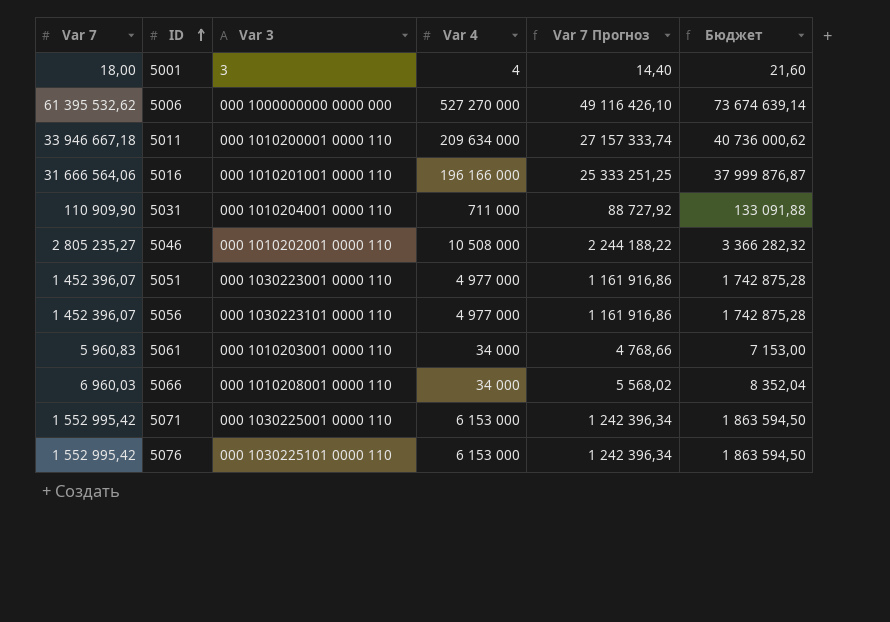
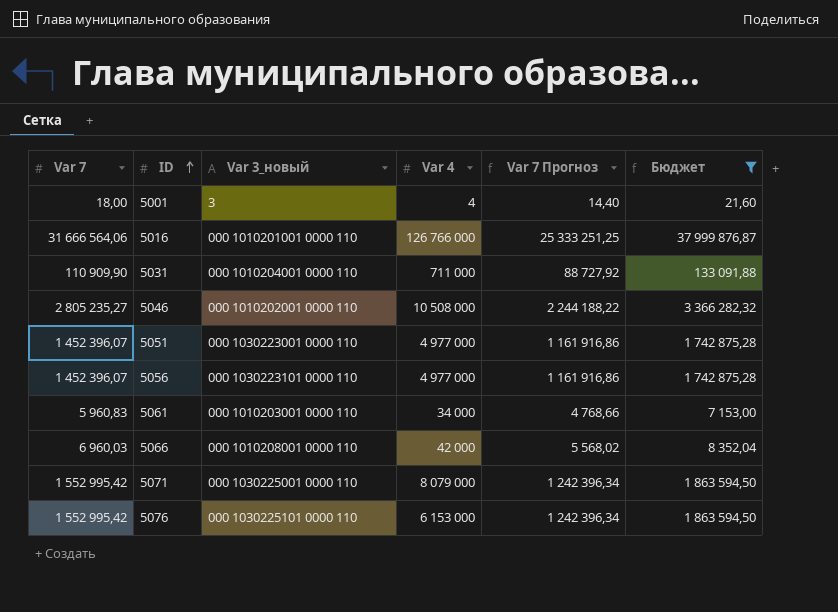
filter: none -> Бюджет <= 37 999 876,87
column name: Var 3 -> Var 3_новый
5016 | Var 4: 196 166 000 -> 126 766 000
5066 | Var 4: 34 000 -> 42 000
5071 | Var 4: 6 153 000 -> 8 079 000

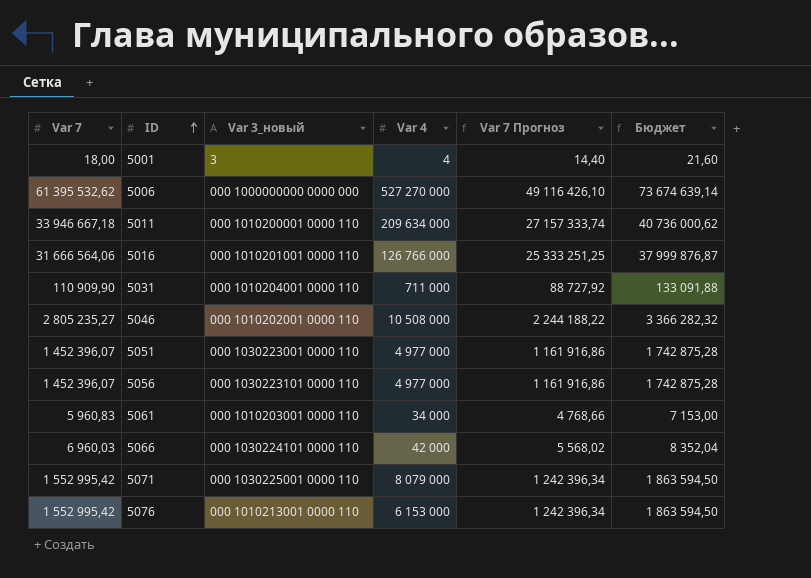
filter: Бюджет <= 37 999 876,87 -> none
5066 | Var 3_новый: 000 1010208001 0000 110 -> 000 1030224101 0000 110
5076 | Var 3_новый: 000 1030225101 0000 110 -> 000 1010213001 0000 110

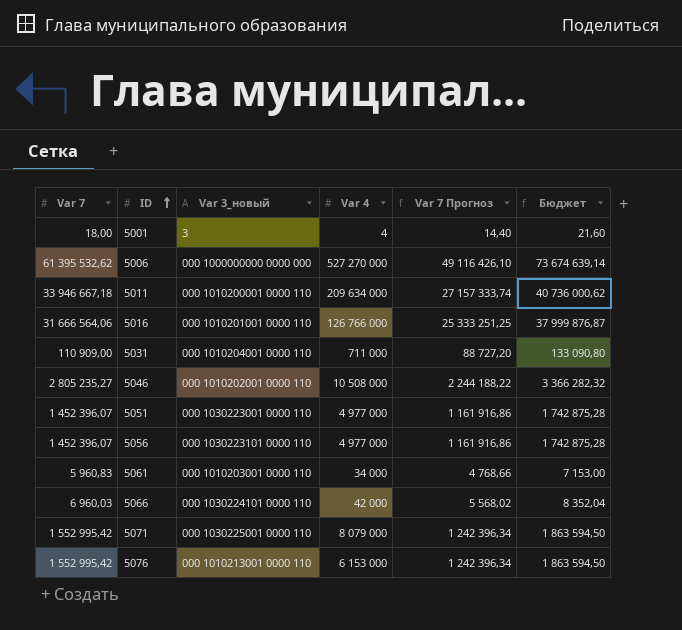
5031 | Var 7: 110 909,90 -> 110 909,00
5031 | Var 7 Прогноз: 88 727,92 -> 88 727,20
5031 | Бюджет: 133 091,88 -> 133 090,80

